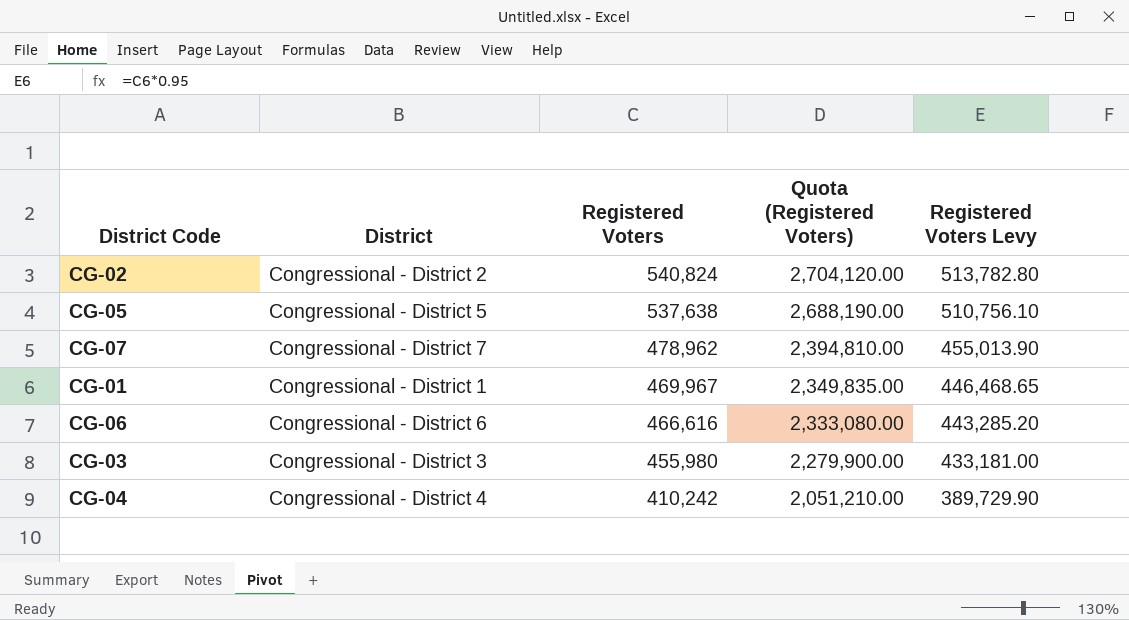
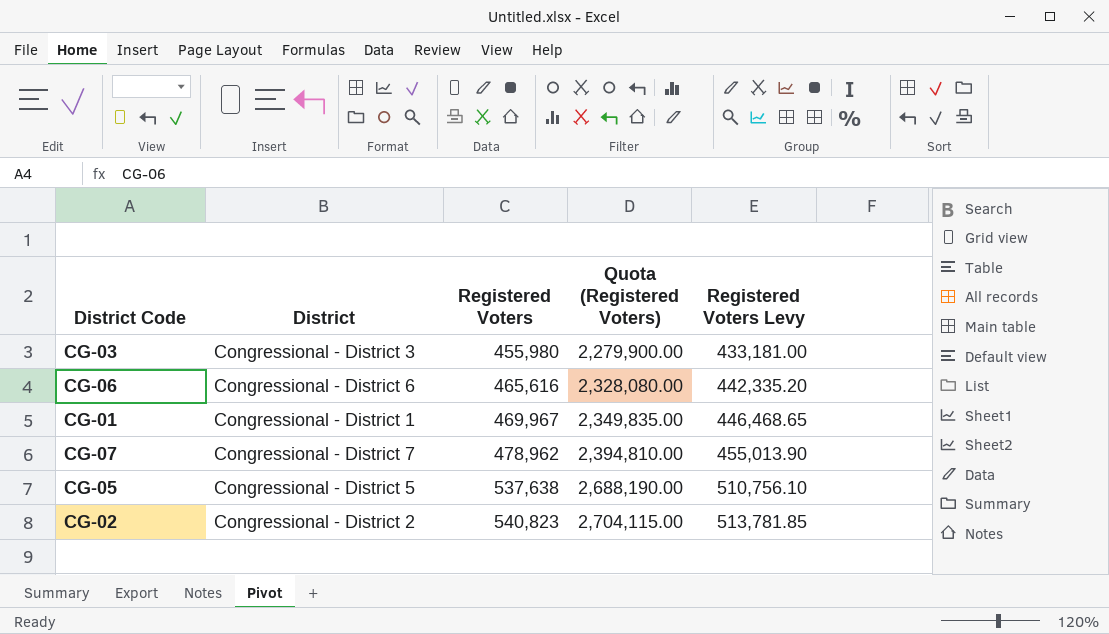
row order: Registered Voters descending -> Registered Voters ascending
row CG-04: Congressional - District 4 | 410,242 | 2,051,210.00 | 389,729.90 -> none
CG-06 | Registered Voters: 466,616 -> 465,616
CG-06 | Quota (Registered Voters): 2,333,080.00 -> 2,328,080.00
CG-06 | Registered Voters Levy: 443,285.20 -> 442,335.20
CG-02 | Registered Voters: 540,824 -> 540,823
CG-02 | Quota (Registered Voters): 2,704,120.00 -> 2,704,115.00
CG-02 | Registered Voters Levy: 513,782.80 -> 513,781.85

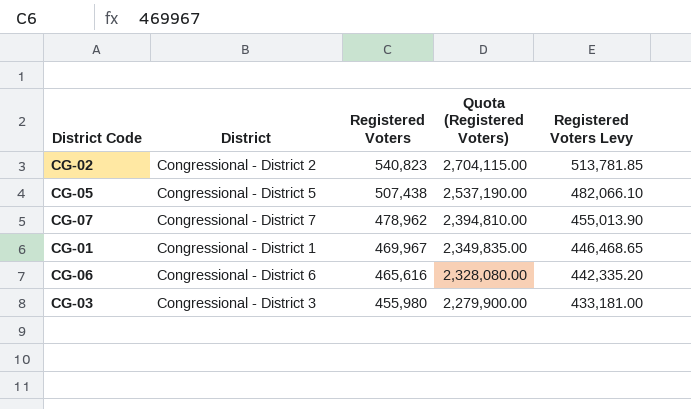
row order: Registered Voters ascending -> Registered Voters descending
CG-05 | Registered Voters: 537,638 -> 507,438
CG-05 | Quota (Registered Voters): 2,688,190.00 -> 2,537,190.00
CG-05 | Registered Voters Levy: 510,756.10 -> 482,066.10

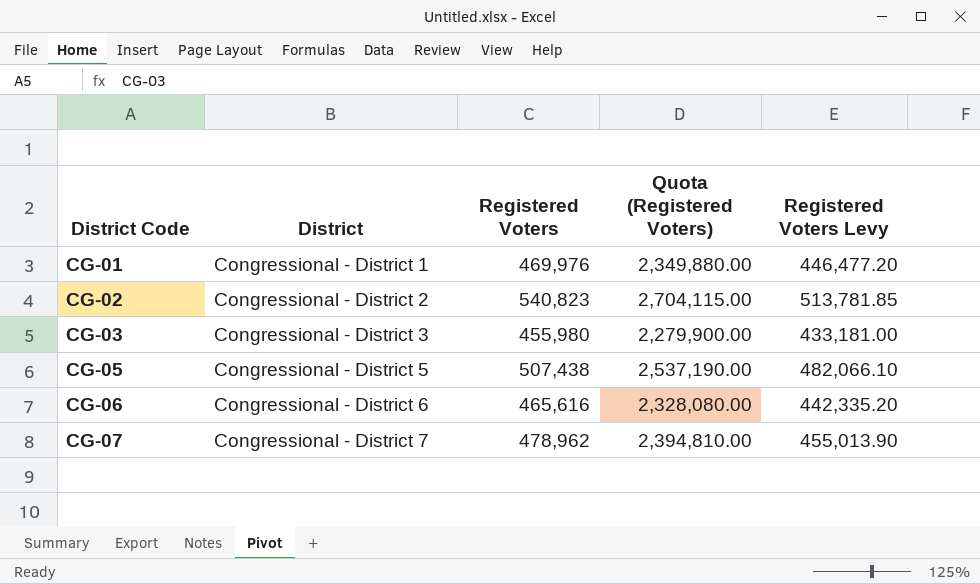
row order: Registered Voters descending -> District Code ascending
CG-01 | Registered Voters: 469,967 -> 469,976
CG-01 | Quota (Registered Voters): 2,349,835.00 -> 2,349,880.00
CG-01 | Registered Voters Levy: 446,468.65 -> 446,477.20

